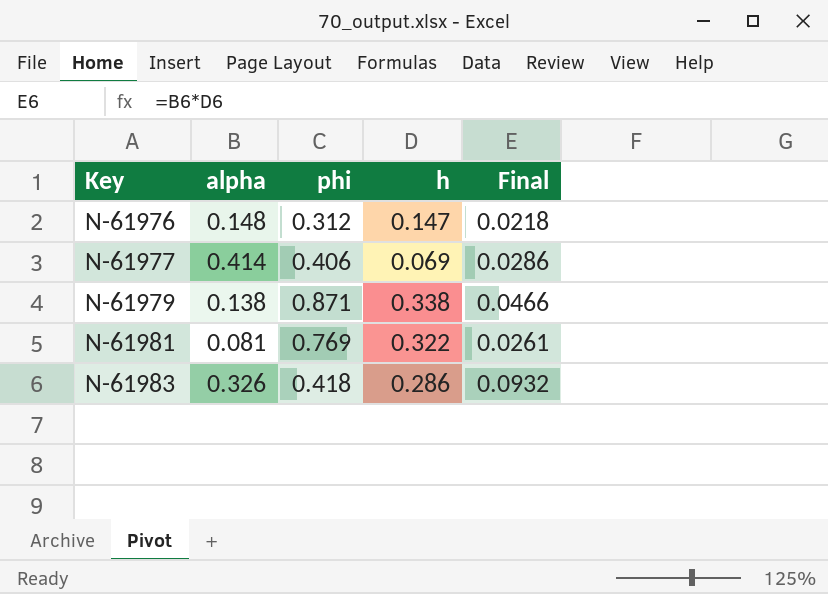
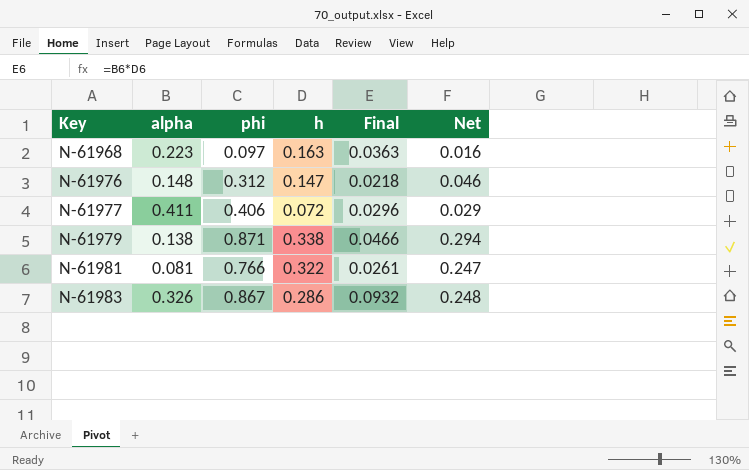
column Net | formula: none -> [phi] * [h]
row N-61968: none -> 0.223 | 0.097 | 0.163 | 0.0363 | 0.016
N-61977 | alpha: 0.414 -> 0.411
N-61977 | h: 0.069 -> 0.072
N-61977 | Final: 0.0286 -> 0.0296
N-61981 | phi: 0.769 -> 0.766
N-61983 | phi: 0.418 -> 0.867

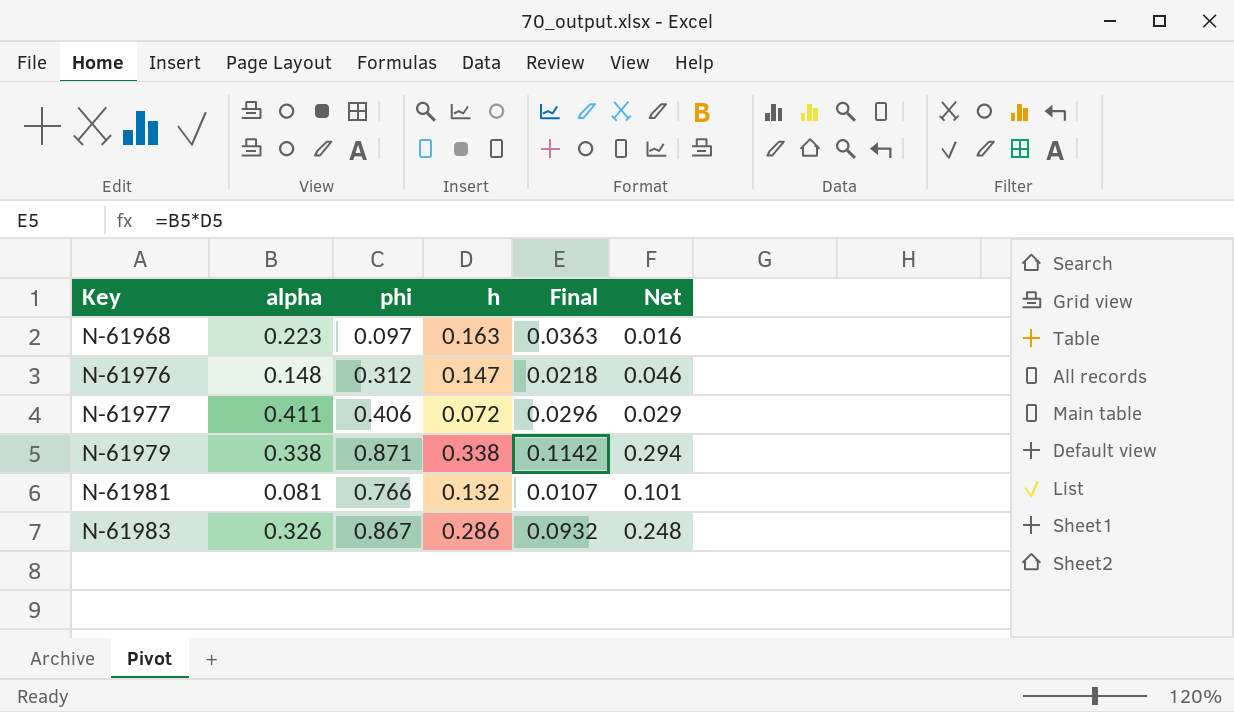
N-61979 | alpha: 0.138 -> 0.338
N-61979 | Final: 0.0466 -> 0.1142
N-61981 | h: 0.322 -> 0.132
N-61981 | Final: 0.0261 -> 0.0107
N-61981 | Net: 0.247 -> 0.101

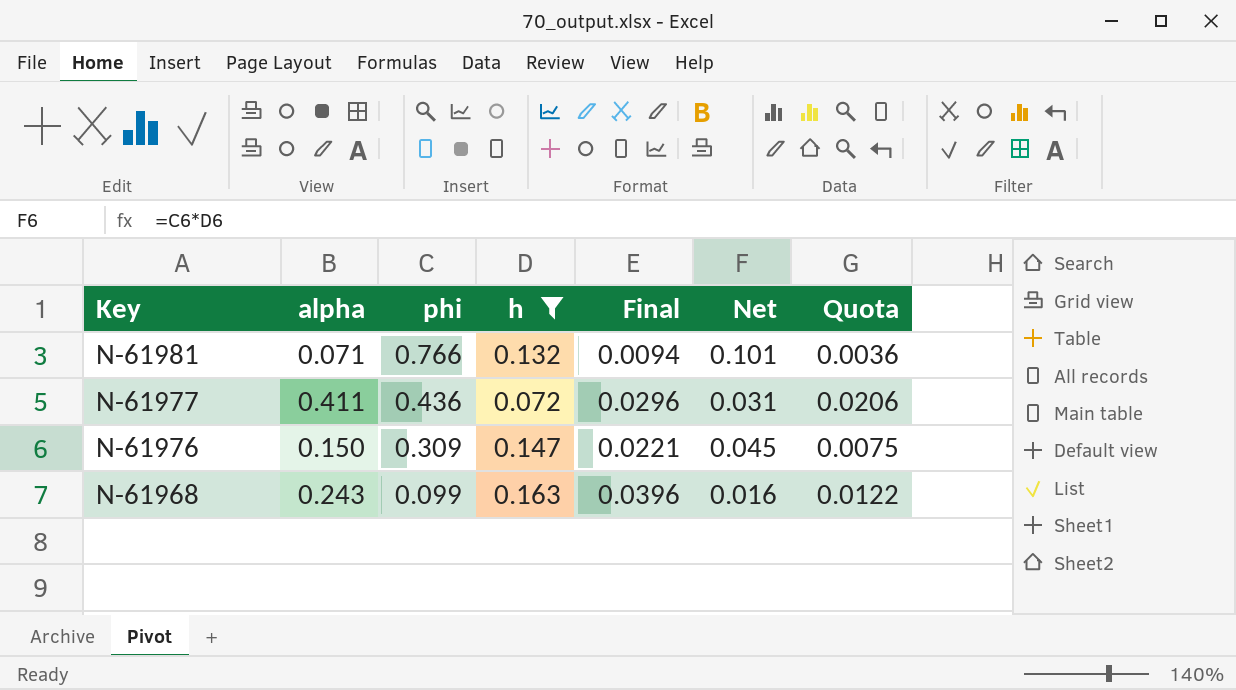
filter: none -> h <= 0.163
row order: Key ascending -> Key descending
column Quota | formula: none -> [alpha] * 0.05
N-61981 | alpha: 0.081 -> 0.071
N-61981 | Final: 0.0107 -> 0.0094
N-61977 | phi: 0.406 -> 0.436
N-61977 | Net: 0.029 -> 0.031
N-61976 | alpha: 0.148 -> 0.150
N-61976 | phi: 0.312 -> 0.309
N-61976 | Final: 0.0218 -> 0.0221
N-61976 | Net: 0.046 -> 0.045
N-61968 | alpha: 0.223 -> 0.243
N-61968 | phi: 0.097 -> 0.099
N-61968 | Final: 0.0363 -> 0.0396

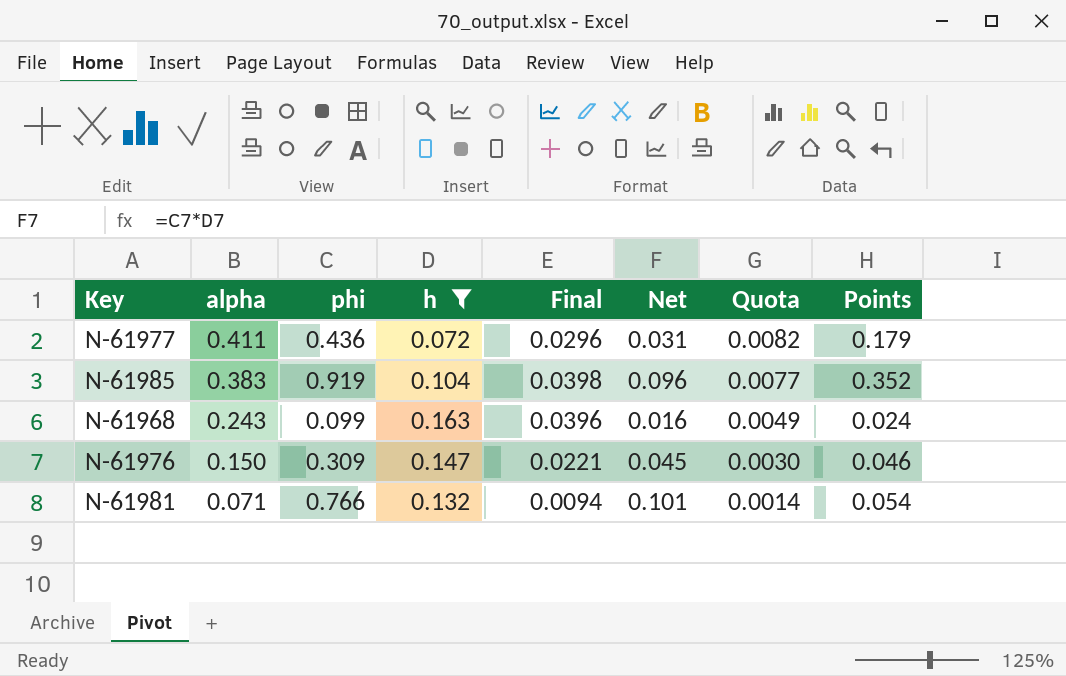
row order: Key descending -> alpha descending
column Quota | formula: [alpha] * 0.05 -> [alpha] * 0.02
column Points | formula: none -> [alpha] * [phi]
row N-61985: none -> 0.383 | 0.919 | 0.104 | 0.0398 | 0.096 | 0.0077 | 0.352

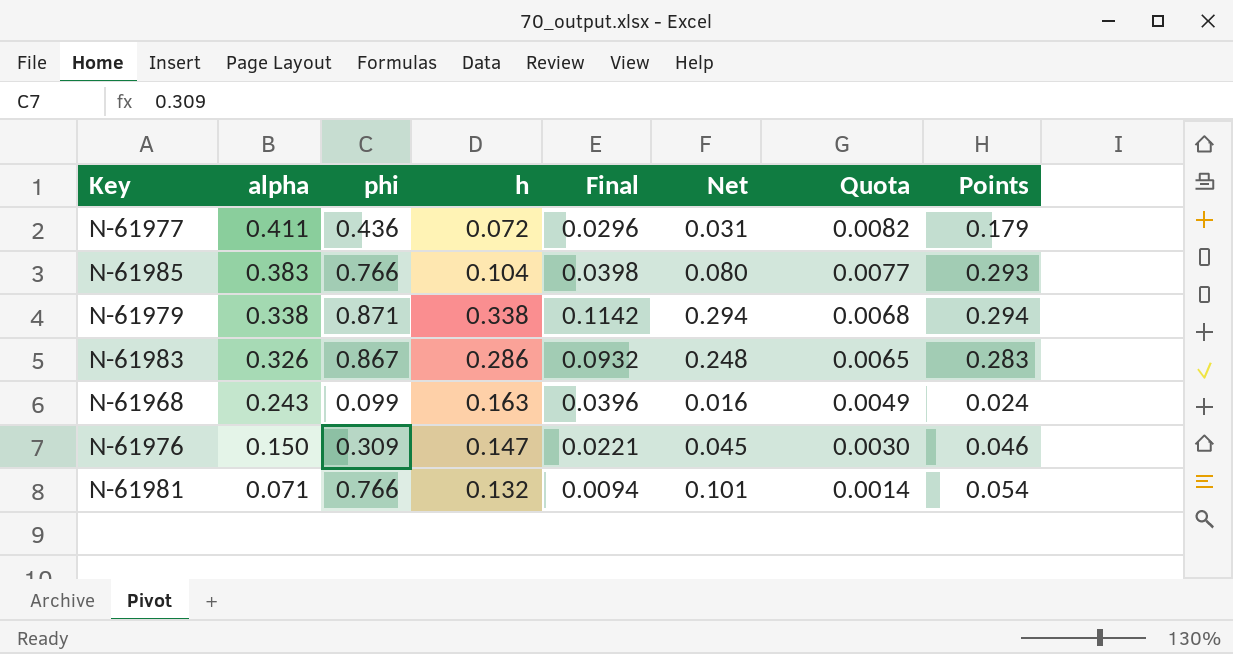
filter: h <= 0.163 -> none
N-61985 | phi: 0.919 -> 0.766
N-61985 | Net: 0.096 -> 0.080
N-61985 | Points: 0.352 -> 0.293

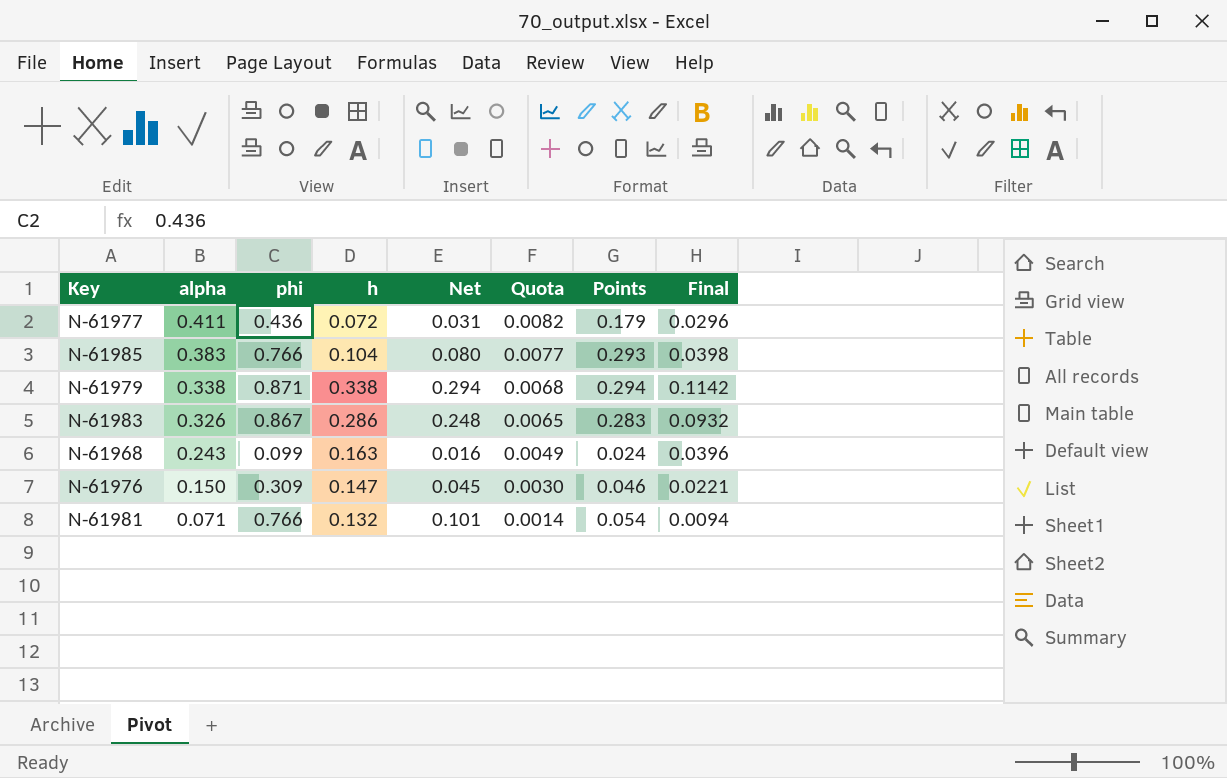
column Final | position: 5 -> 8

